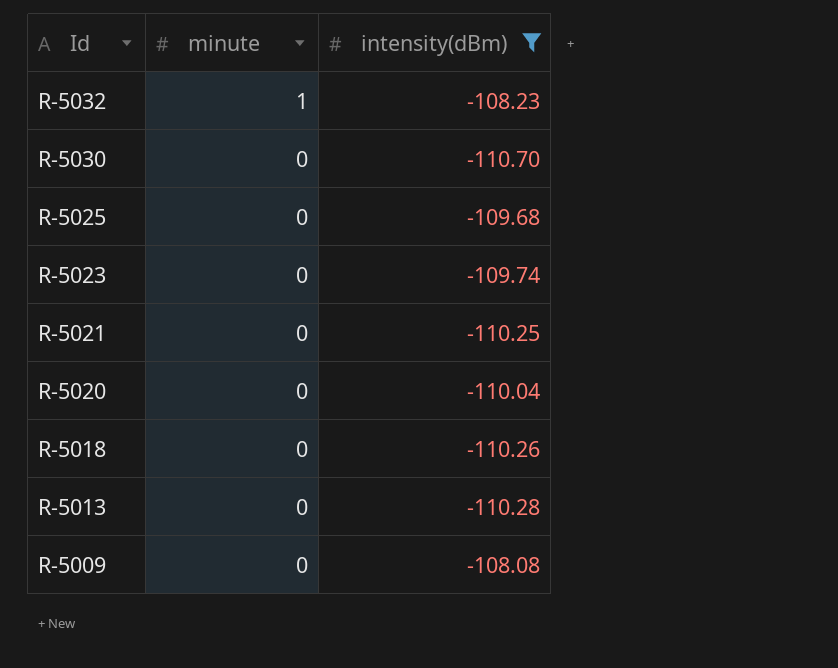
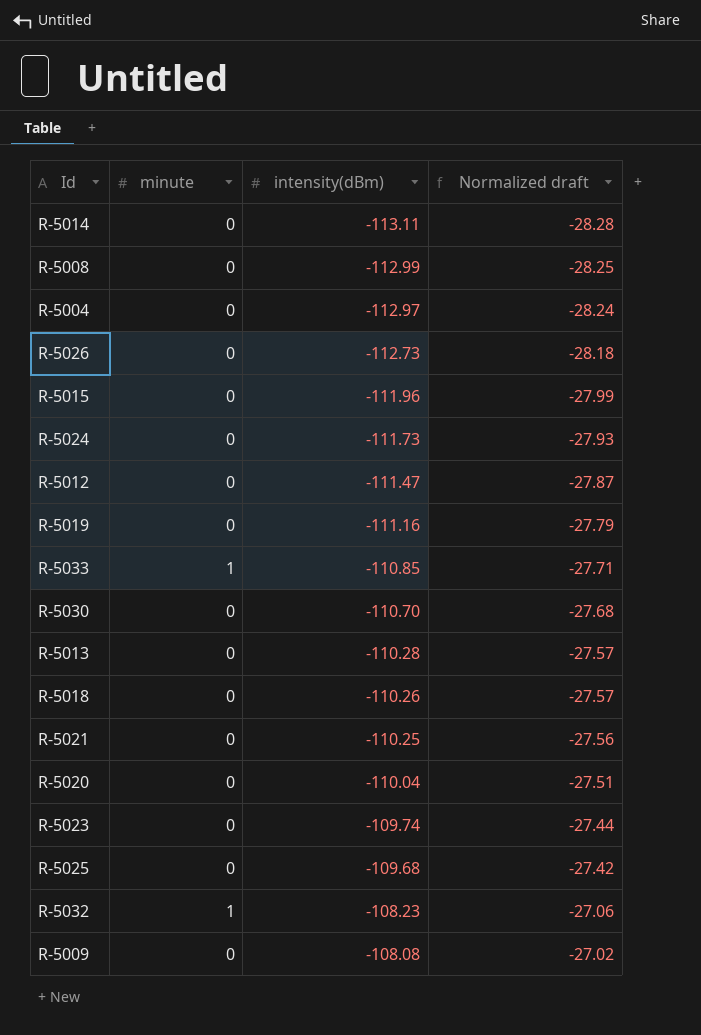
filter: intensity(dBm) >= -110.70 -> none
row order: Id descending -> intensity(dBm) ascending
column Normalized draft | formula: none -> [intensity(dBm)] * 0.25

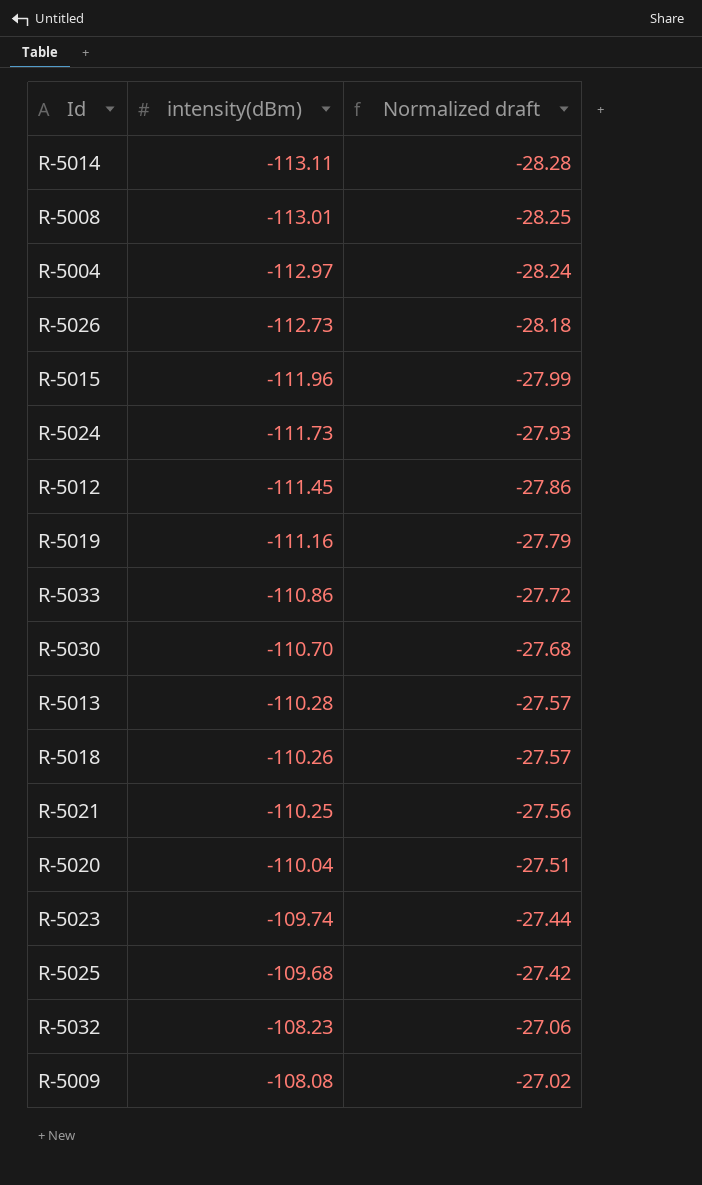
column minute | position: 2 -> none
R-5008 | intensity(dBm): -112.99 -> -113.01
R-5012 | intensity(dBm): -111.47 -> -111.45
R-5012 | Normalized draft: -27.87 -> -27.86
R-5033 | intensity(dBm): -110.85 -> -110.86
R-5033 | Normalized draft: -27.71 -> -27.72

